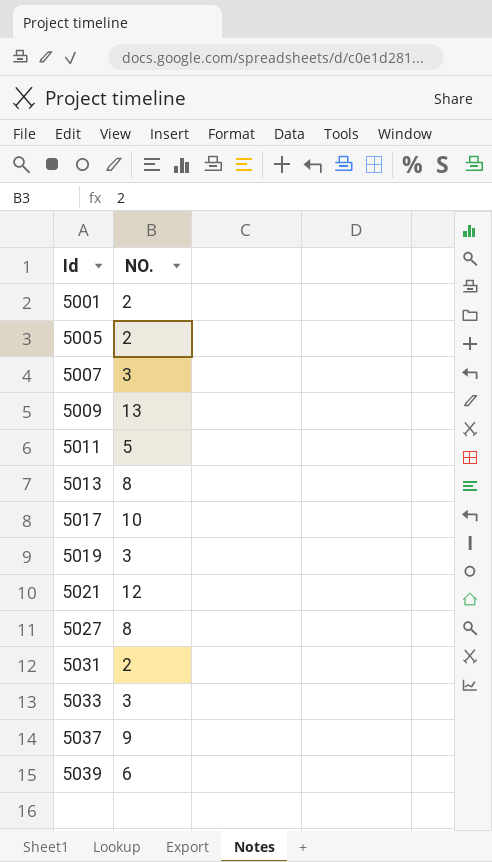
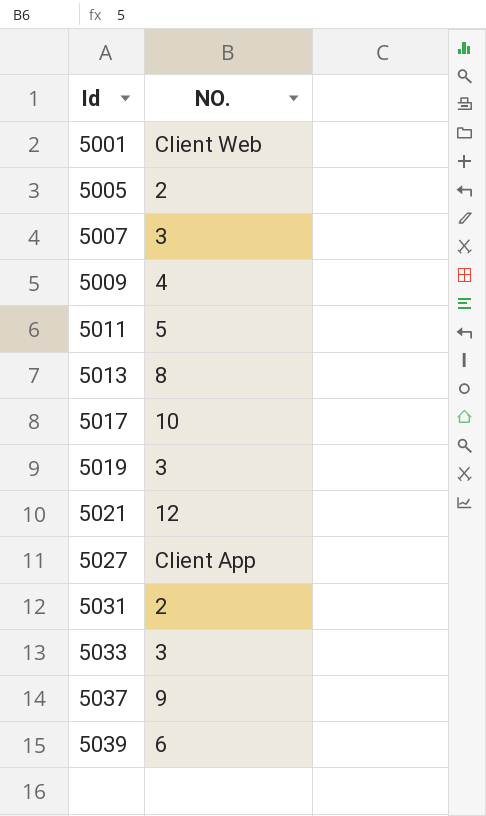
5001 | NO.: 2 -> Client Web
5009 | NO.: 13 -> 4
5027 | NO.: 8 -> Client App

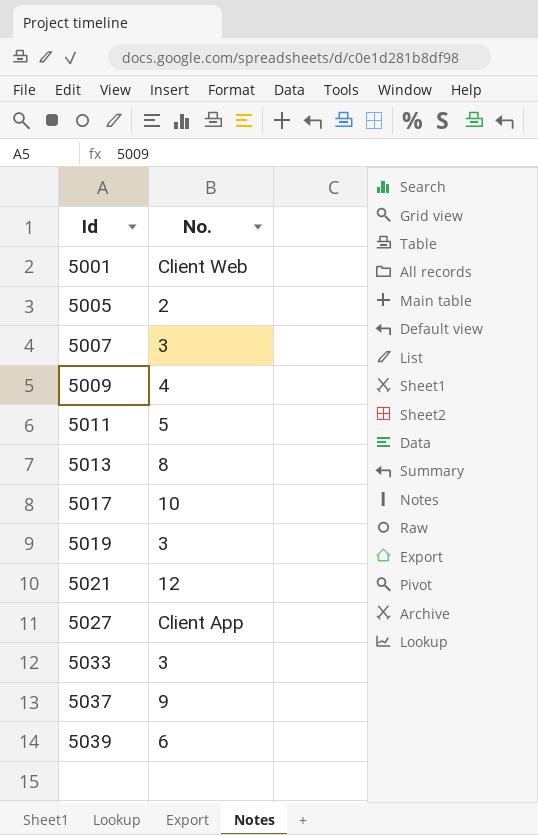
column name: NO. -> No.
row 5031: 2 -> none

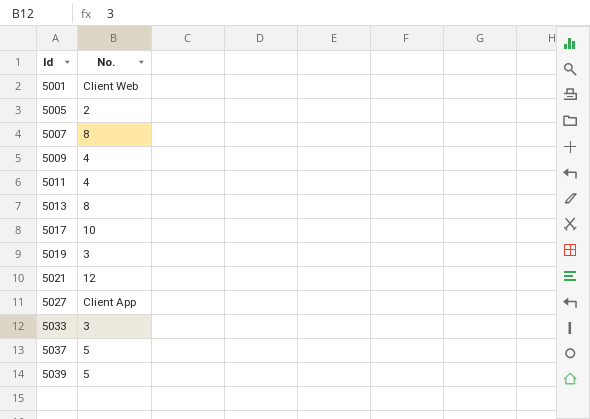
5007 | No.: 3 -> 8
5011 | No.: 5 -> 4
5037 | No.: 9 -> 5
5039 | No.: 6 -> 5

